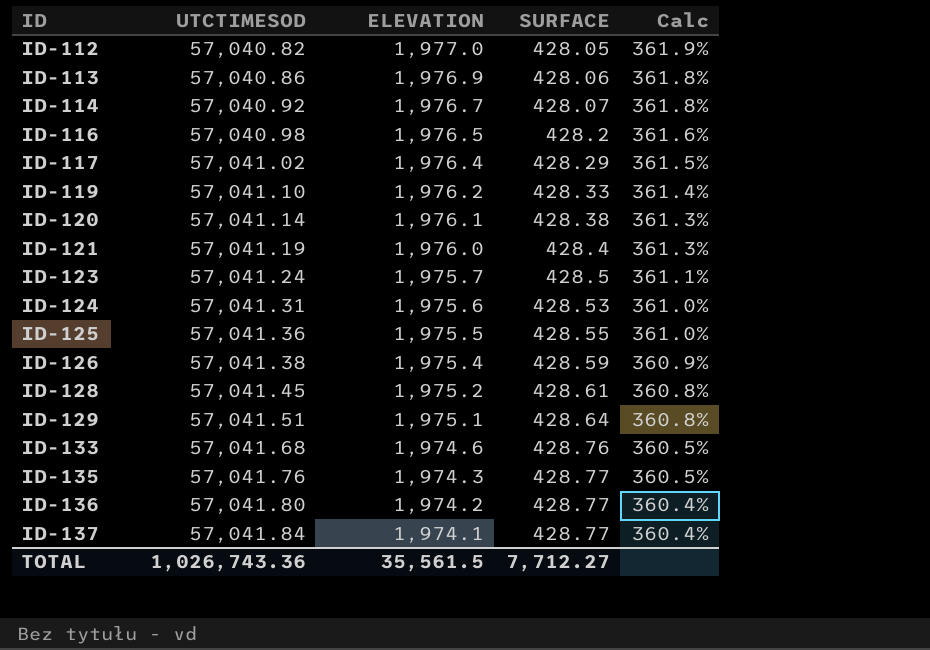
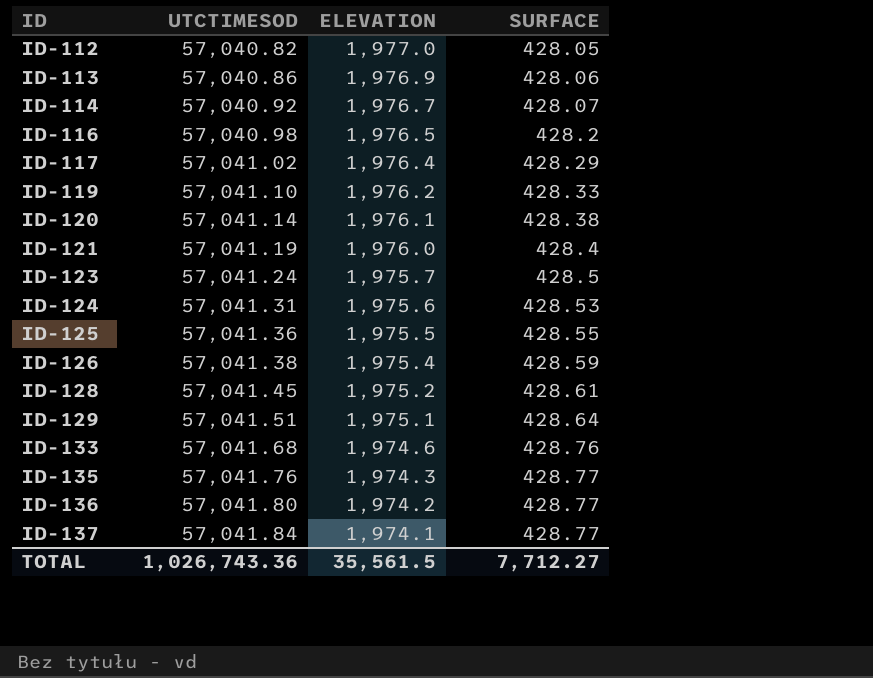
column Calc | formula: ([ELEVATION] - [SURFACE]) / [SURFACE] -> none

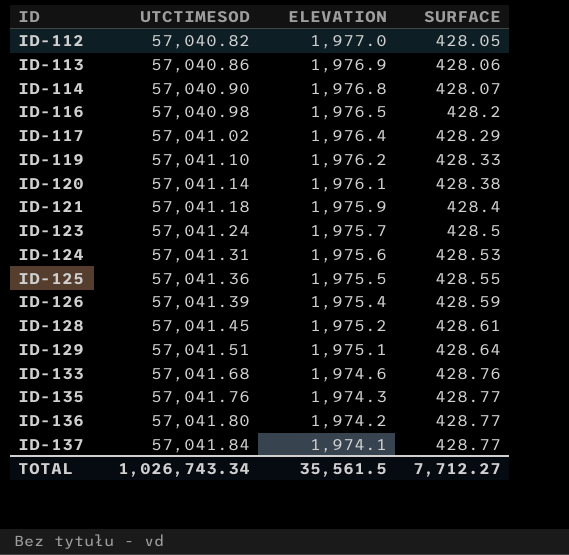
ID-114 | UTCTIMESOD: 57,040.92 -> 57,040.90
ID-114 | ELEVATION: 1,976.7 -> 1,976.8
ID-121 | UTCTIMESOD: 57,041.19 -> 57,041.18
ID-121 | ELEVATION: 1,976.0 -> 1,975.9
ID-126 | UTCTIMESOD: 57,041.38 -> 57,041.39
TOTAL | UTCTIMESOD: 1,026,743.36 -> 1,026,743.34

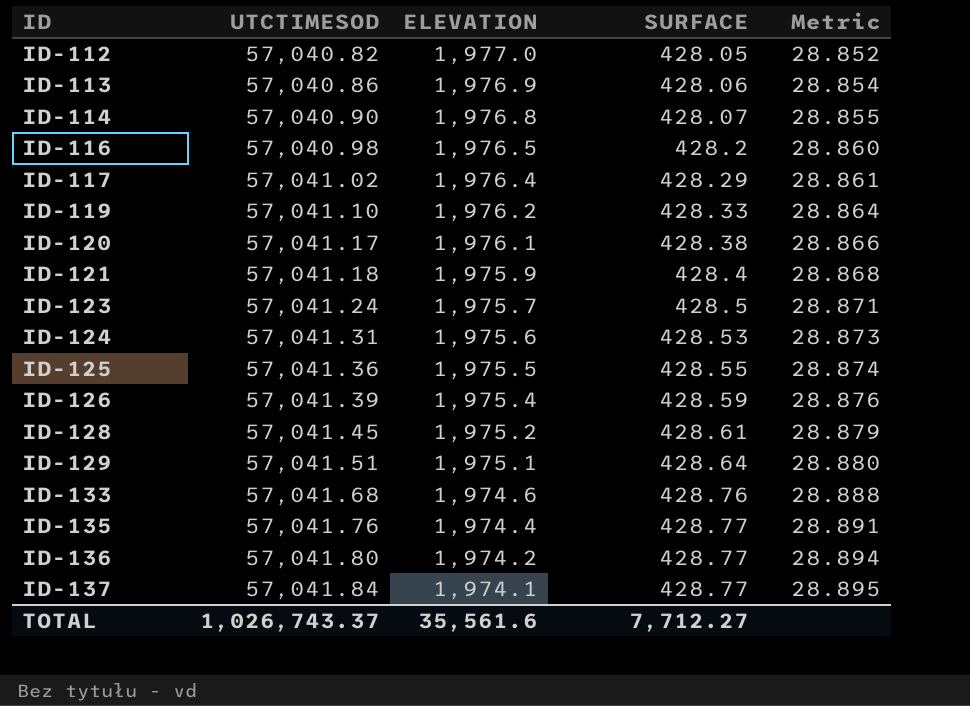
column Metric | formula: none -> [UTCTIMESOD] / [ELEVATION]
ID-120 | UTCTIMESOD: 57,041.14 -> 57,041.17
ID-135 | ELEVATION: 1,974.3 -> 1,974.4
TOTAL | UTCTIMESOD: 1,026,743.34 -> 1,026,743.37
TOTAL | ELEVATION: 35,561.5 -> 35,561.6

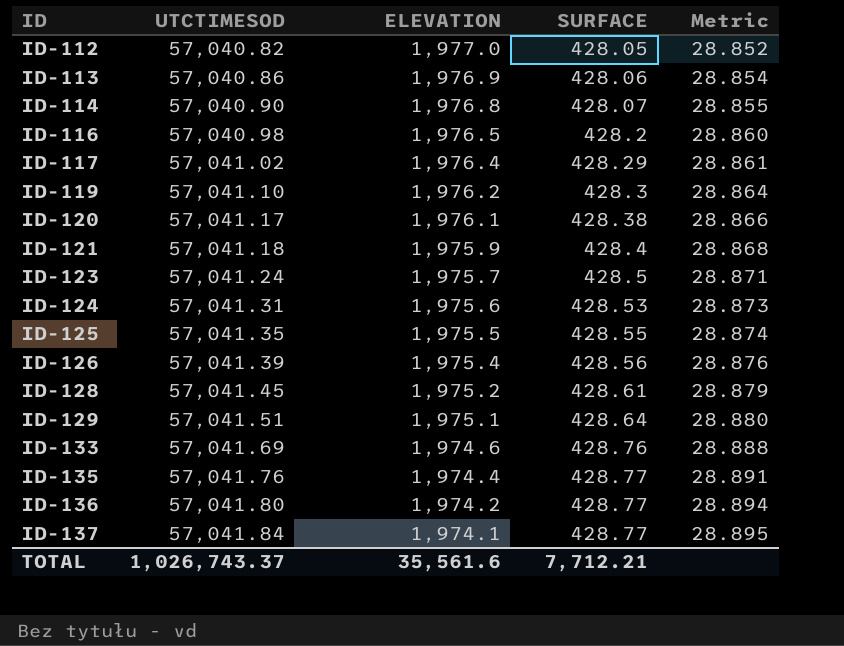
ID-119 | SURFACE: 428.33 -> 428.3
ID-125 | UTCTIMESOD: 57,041.36 -> 57,041.35
ID-126 | SURFACE: 428.59 -> 428.56
ID-133 | UTCTIMESOD: 57,041.68 -> 57,041.69
TOTAL | SURFACE: 7,712.27 -> 7,712.21

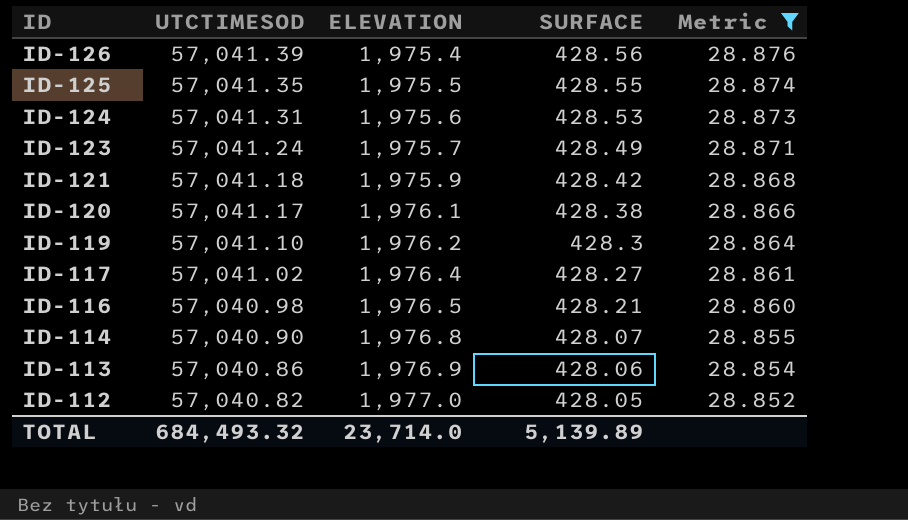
filter: none -> Metric <= 28.876
row order: ID ascending -> ID descending
ID-123 | SURFACE: 428.5 -> 428.49
ID-121 | SURFACE: 428.4 -> 428.42
ID-117 | SURFACE: 428.29 -> 428.27
ID-116 | SURFACE: 428.2 -> 428.21
TOTAL | UTCTIMESOD: 1,026,743.37 -> 684,493.32
TOTAL | ELEVATION: 35,561.6 -> 23,714.0
TOTAL | SURFACE: 7,712.21 -> 5,139.89

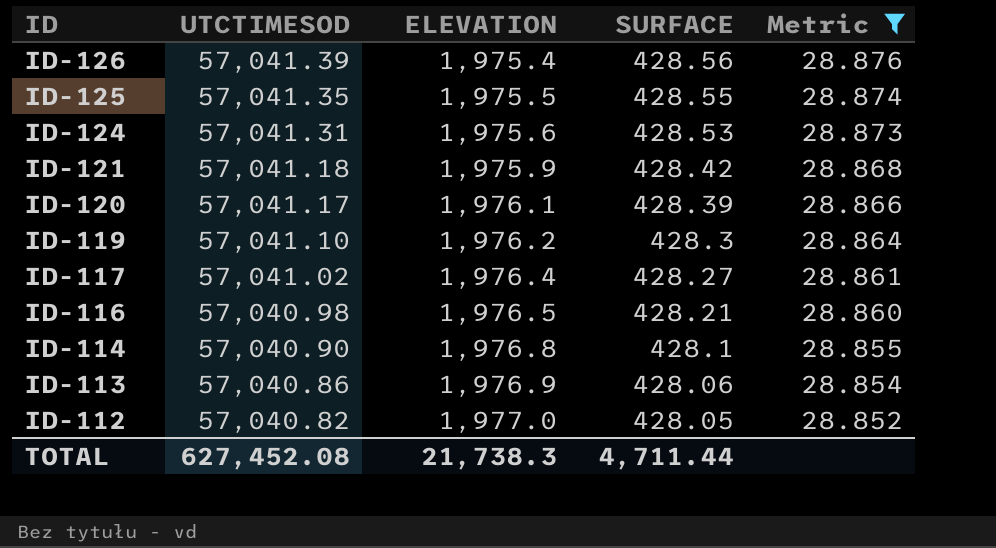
row ID-123: 57,041.24 | 1,975.7 | 428.49 | 28.871 -> none
ID-120 | SURFACE: 428.38 -> 428.39
ID-114 | SURFACE: 428.07 -> 428.1
TOTAL | UTCTIMESOD: 684,493.32 -> 627,452.08
TOTAL | ELEVATION: 23,714.0 -> 21,738.3
TOTAL | SURFACE: 5,139.89 -> 4,711.44

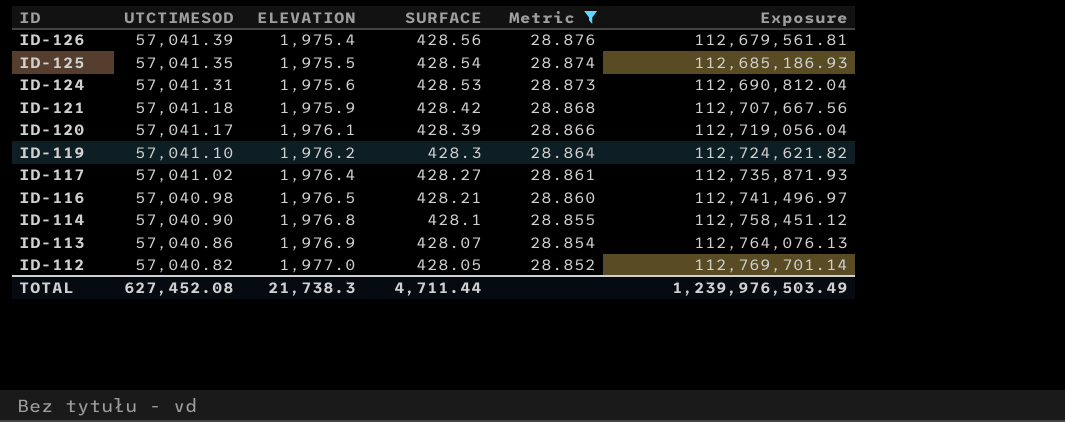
column Exposure | formula: none -> [UTCTIMESOD] * [ELEVATION]
ID-125 | SURFACE: 428.55 -> 428.54
ID-113 | SURFACE: 428.06 -> 428.07

